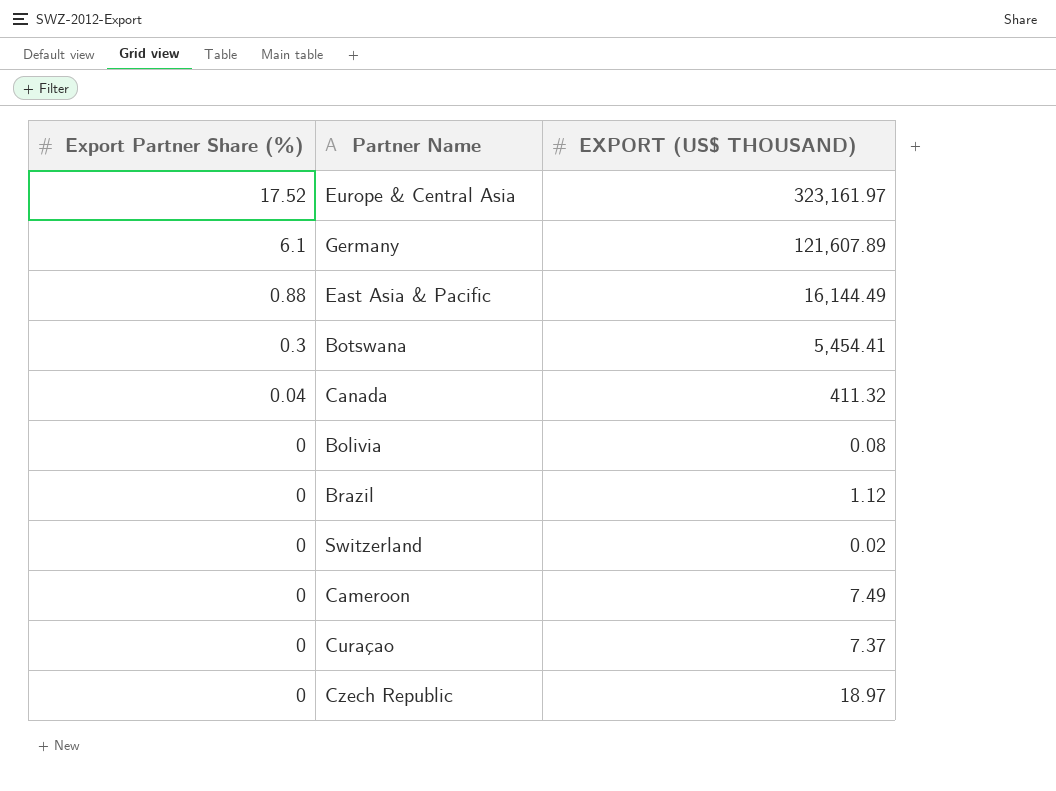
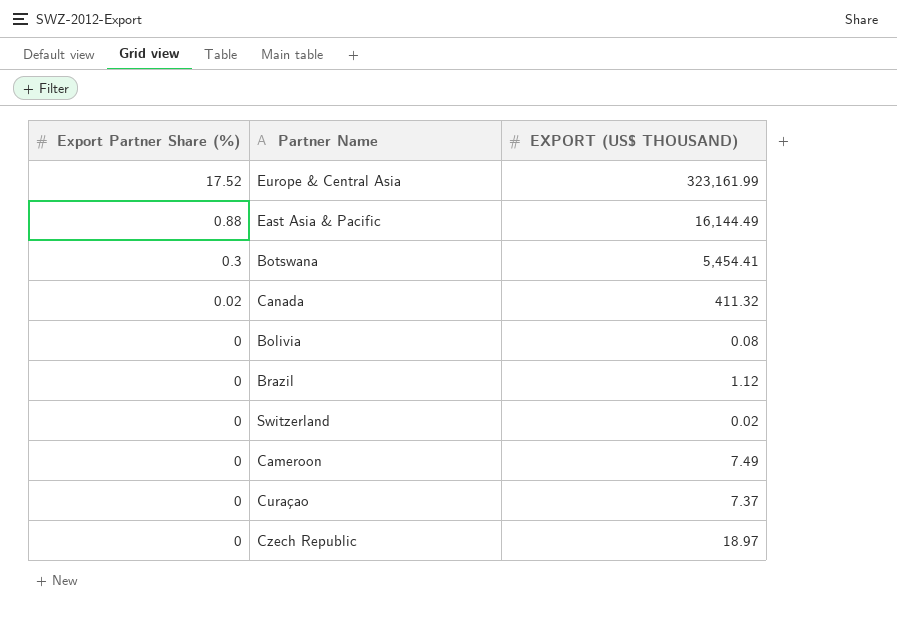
row Germany: 6.1 | 121,607.89 -> none
Europe & Central Asia | EXPORT (US$ THOUSAND): 323,161.97 -> 323,161.99
Canada | Export Partner Share (%): 0.04 -> 0.02

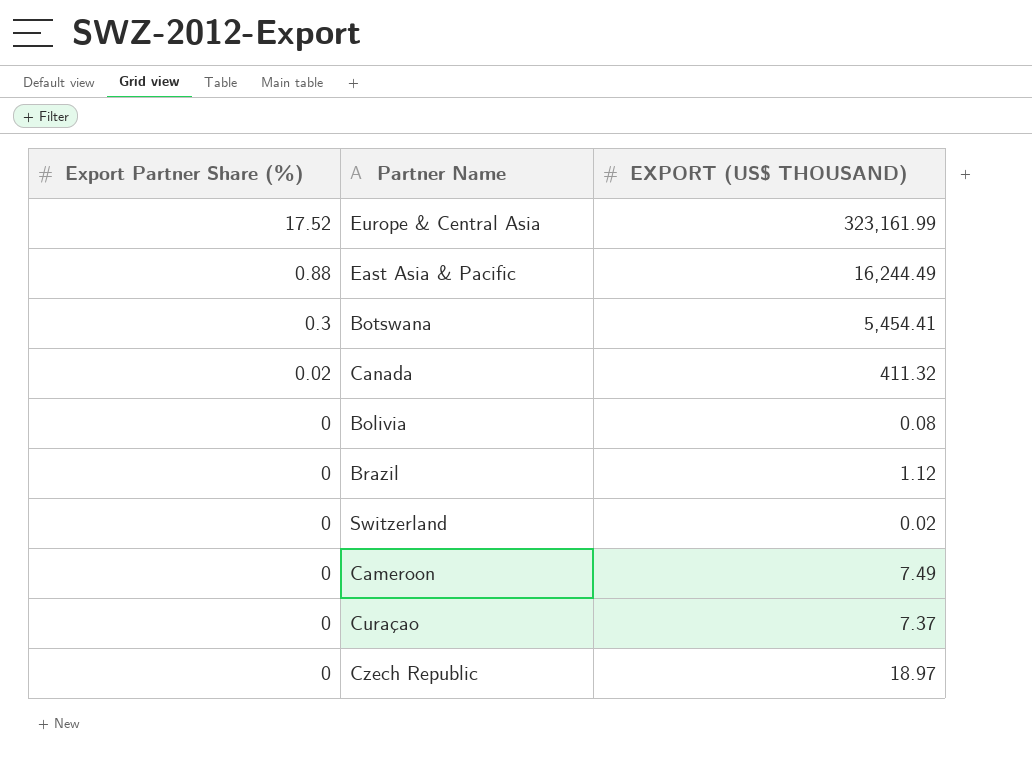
East Asia & Pacific | EXPORT (US$ THOUSAND): 16,144.49 -> 16,244.49

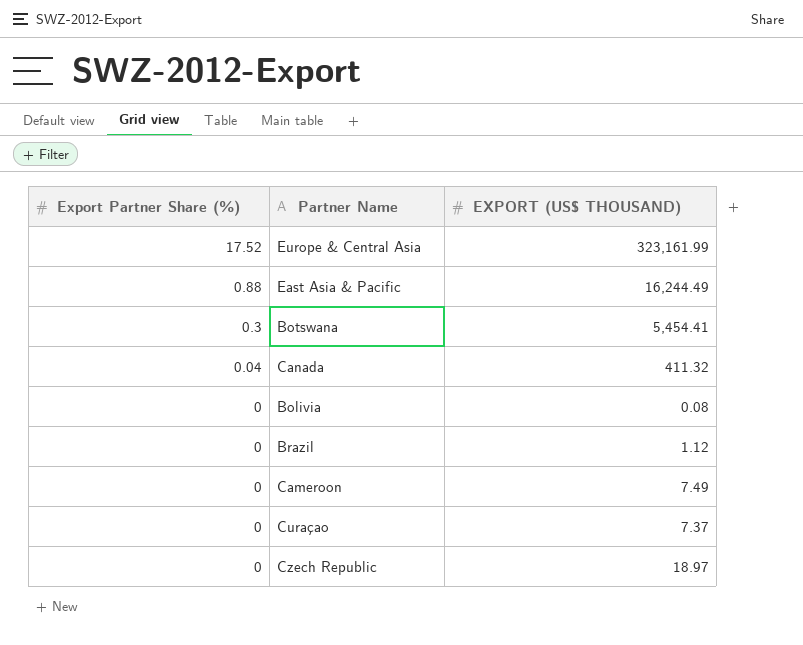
row Switzerland: 0 | 0.02 -> none
Canada | Export Partner Share (%): 0.02 -> 0.04

